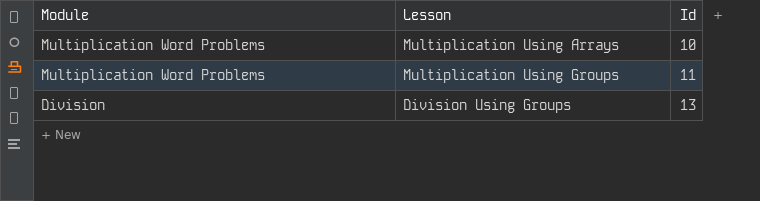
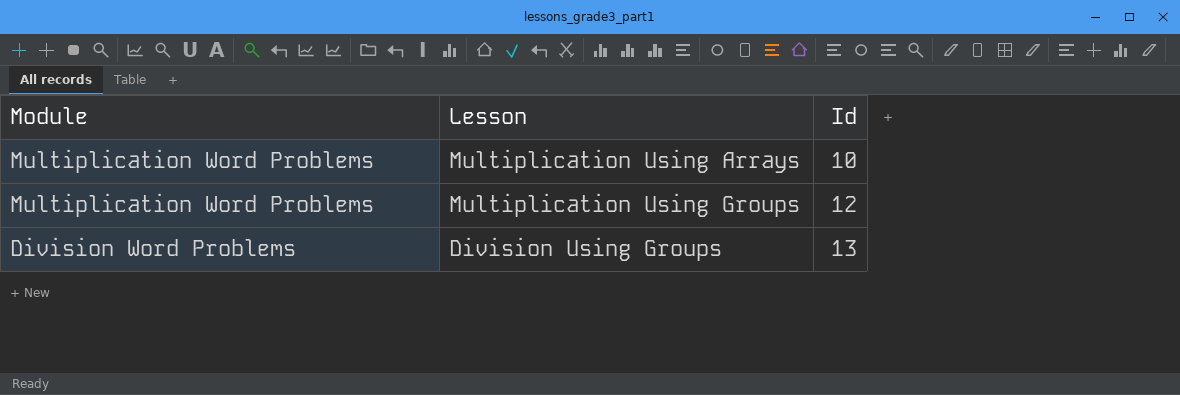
Multiplication Using Groups | Id: 11 -> 12
Division Using Groups | Module: Division -> Division Word Problems

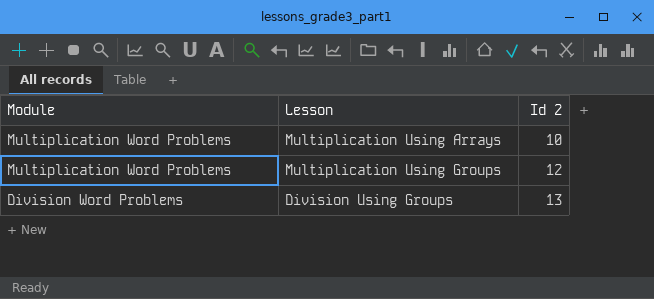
column name: Id -> Id 2

